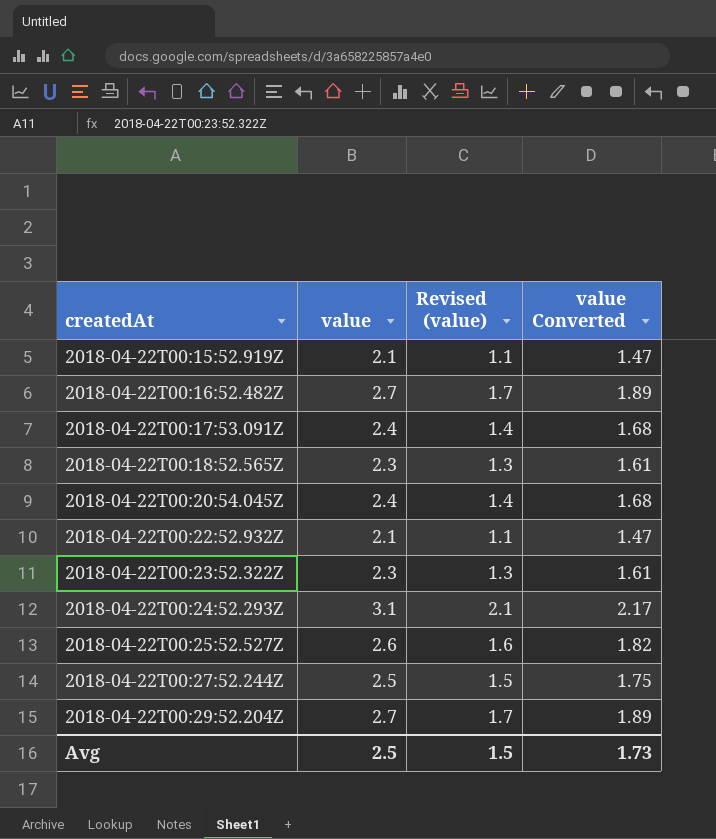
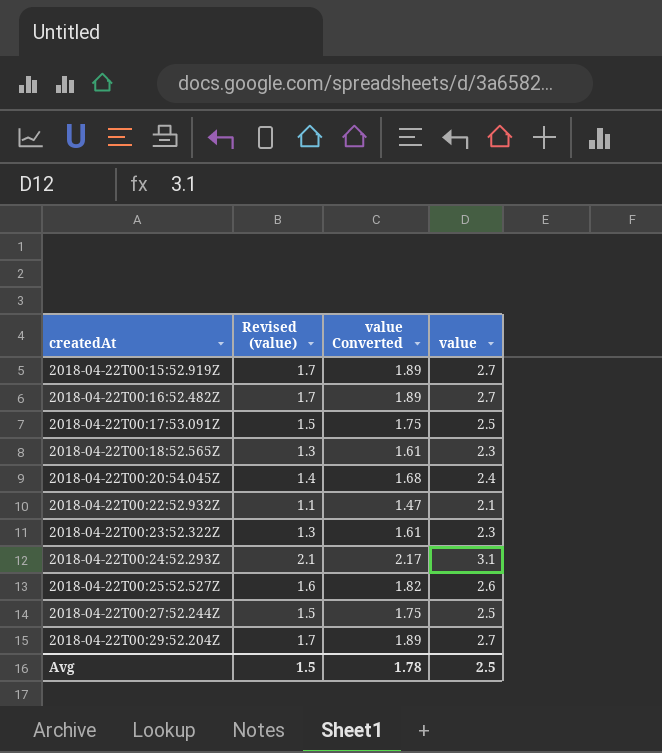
column value | position: 2 -> 4
2018-04-22T00:15:52.919Z | Revised (value): 1.1 -> 1.7
2018-04-22T00:15:52.919Z | value Converted: 1.47 -> 1.89
2018-04-22T00:15:52.919Z | value: 2.1 -> 2.7
2018-04-22T00:17:53.091Z | Revised (value): 1.4 -> 1.5
2018-04-22T00:17:53.091Z | value Converted: 1.68 -> 1.75
2018-04-22T00:17:53.091Z | value: 2.4 -> 2.5
Avg | value Converted: 1.73 -> 1.78

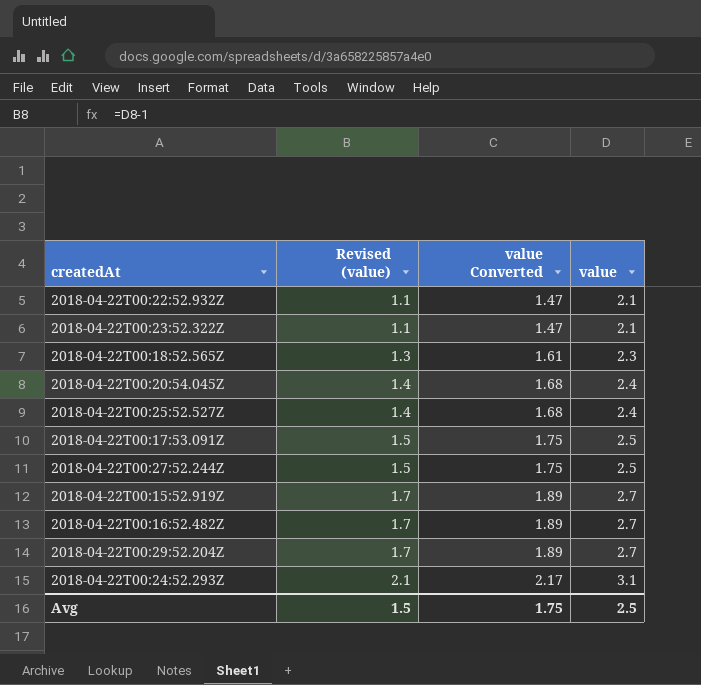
row order: createdAt ascending -> Revised (value) ascending
2018-04-22T00:23:52.322Z | Revised (value): 1.3 -> 1.1
2018-04-22T00:23:52.322Z | value Converted: 1.61 -> 1.47
2018-04-22T00:23:52.322Z | value: 2.3 -> 2.1
2018-04-22T00:25:52.527Z | Revised (value): 1.6 -> 1.4
2018-04-22T00:25:52.527Z | value Converted: 1.82 -> 1.68
2018-04-22T00:25:52.527Z | value: 2.6 -> 2.4
Avg | value Converted: 1.78 -> 1.75

